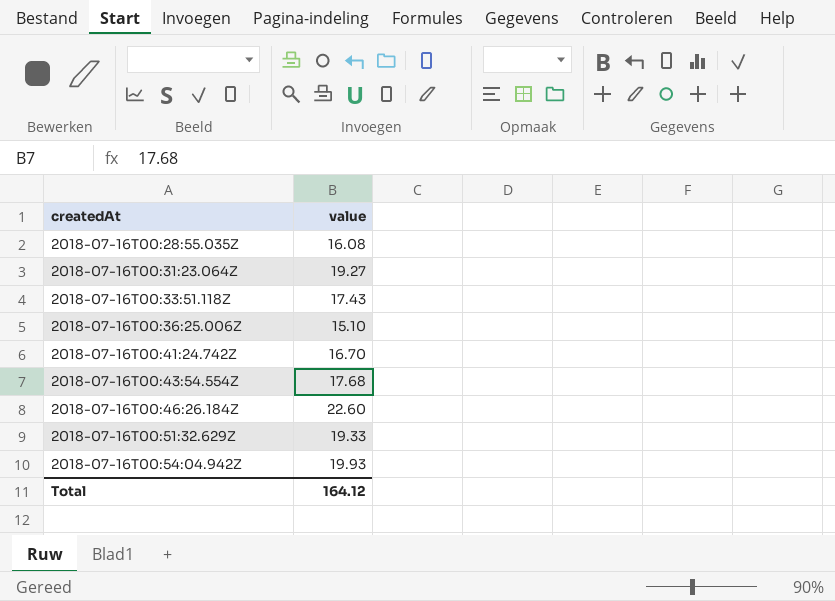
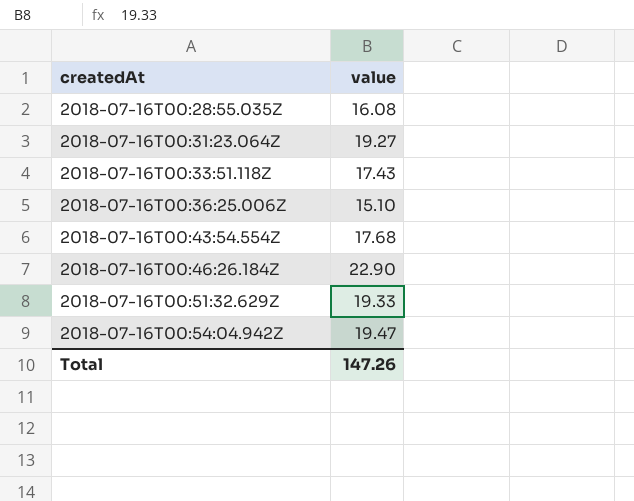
row 2018-07-16T00:41:24.742Z: 16.70 -> none
2018-07-16T00:46:26.184Z | value: 22.60 -> 22.90
2018-07-16T00:54:04.942Z | value: 19.93 -> 19.47
Total | value: 164.12 -> 147.26

